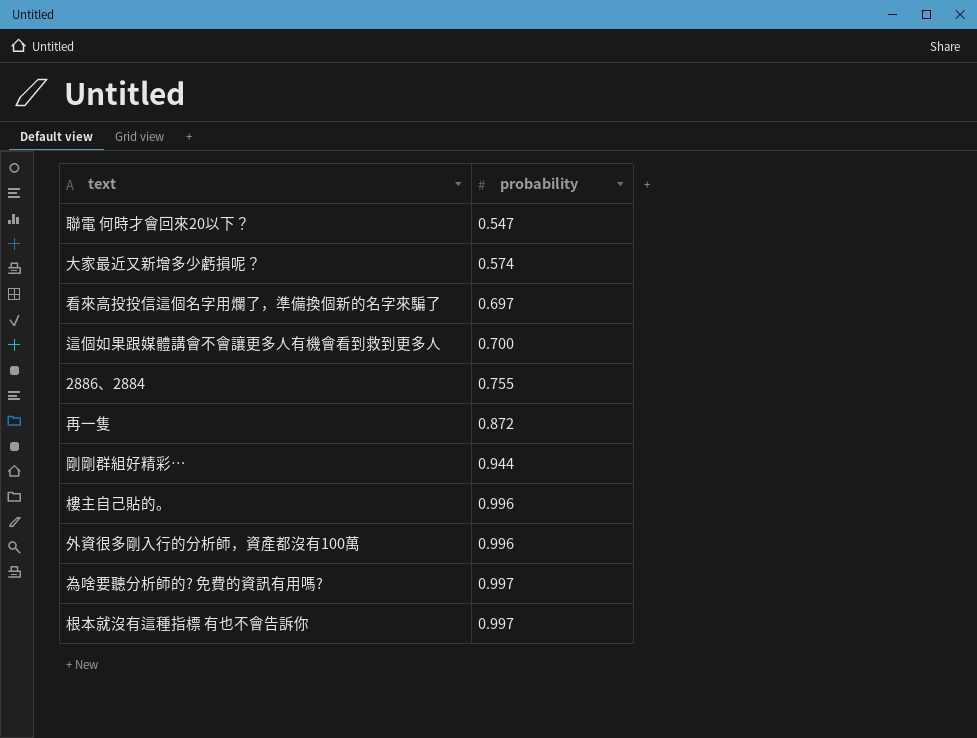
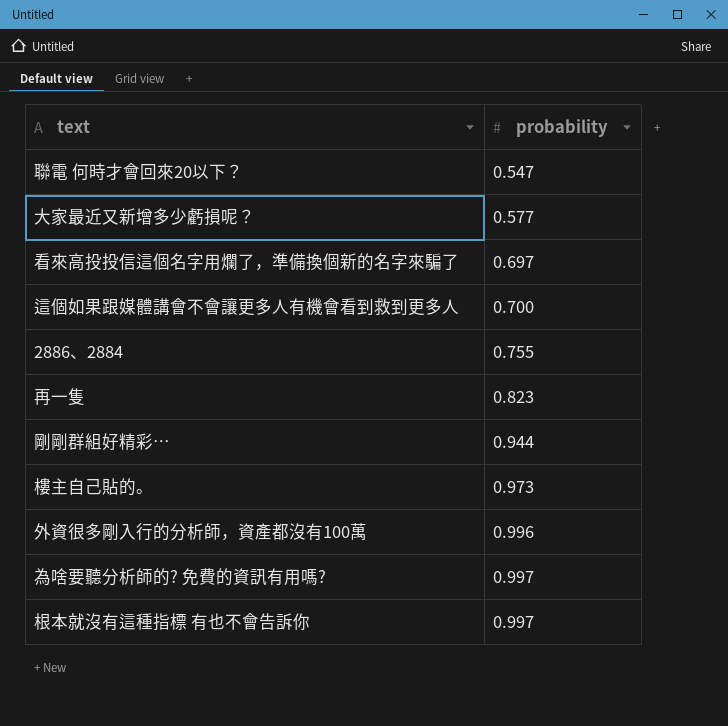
大家最近又新增多少虧損呢？ | probability: 0.574 -> 0.577
再一隻 | probability: 0.872 -> 0.823
樓主自己貼的。 | probability: 0.996 -> 0.973

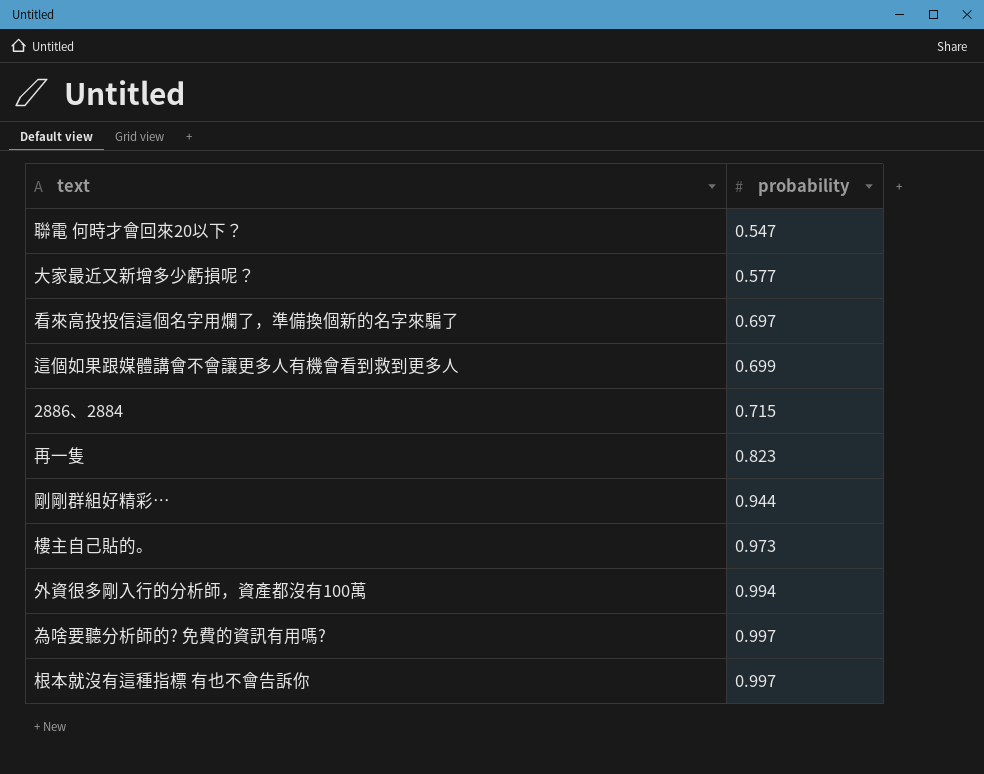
這個如果跟媒體講會不會讓更多人有機會看到救到更多人 | probability: 0.700 -> 0.699
2886、2884 | probability: 0.755 -> 0.715
外資很多剛入行的分析師，資產都沒有100萬 | probability: 0.996 -> 0.994

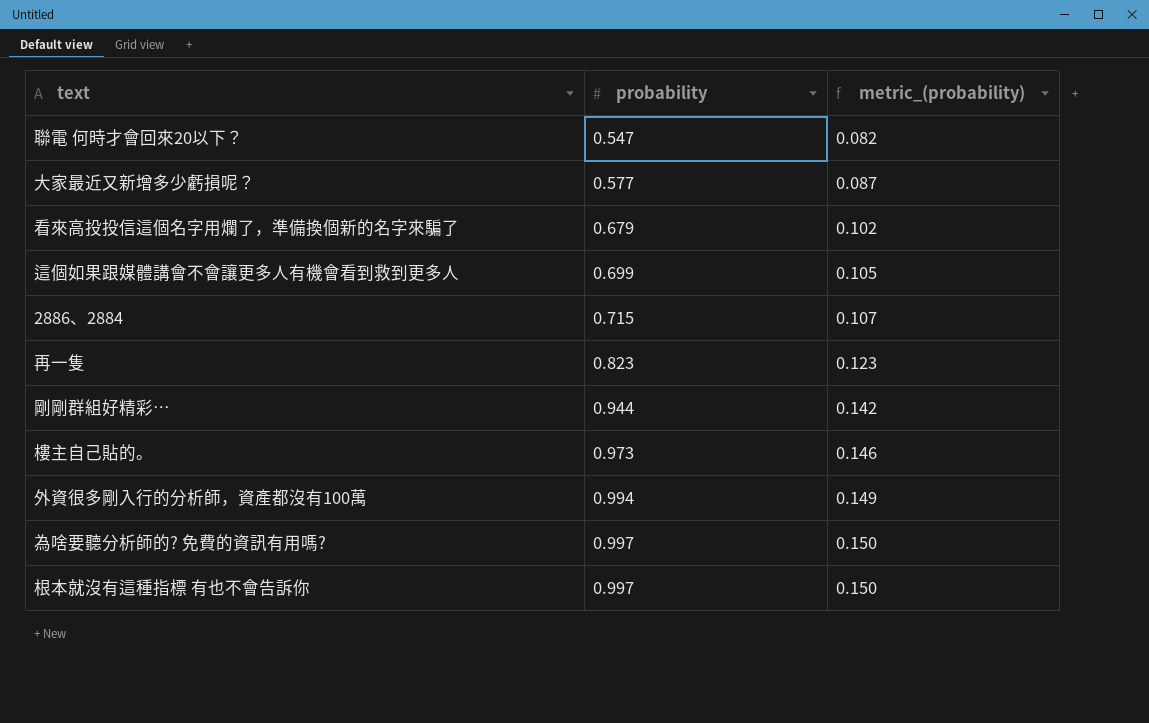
column metric_(probability) | formula: none -> [probability] * 0.15
看來高投投信這個名字用爛了，準備換個新的名字來騙了 | probability: 0.697 -> 0.679

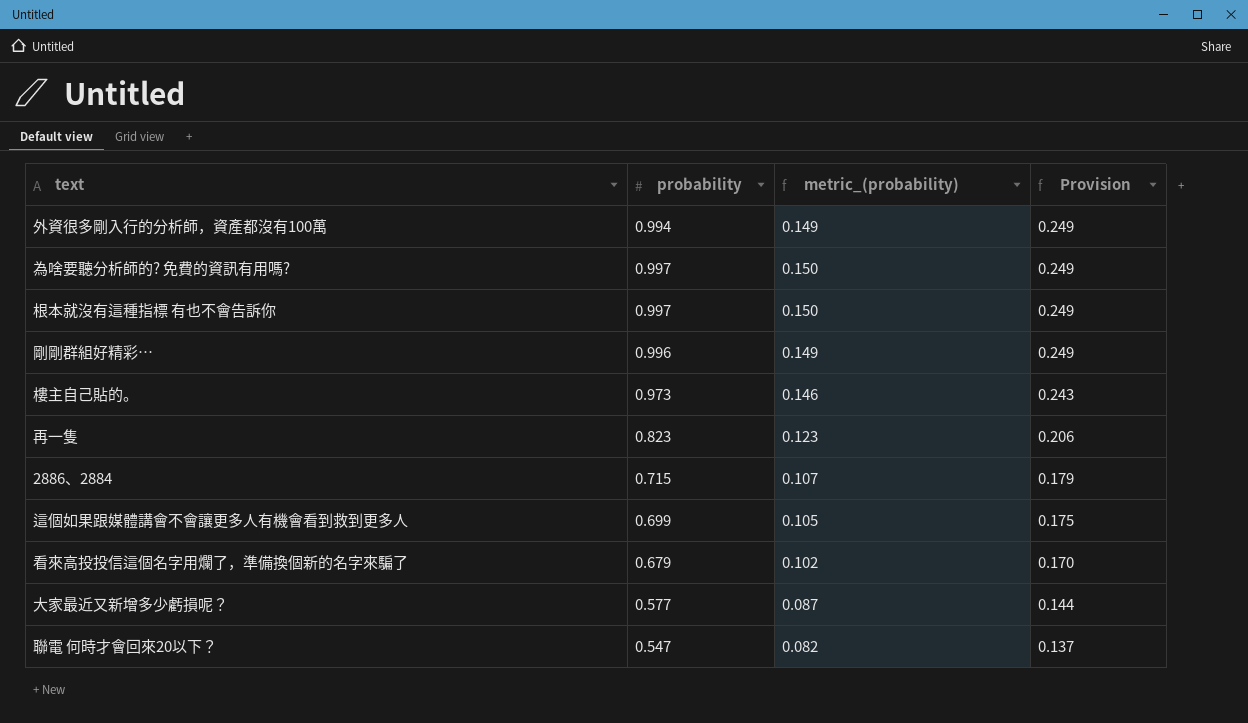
row order: probability ascending -> Provision descending
column Provision | formula: none -> [probability] * 0.25
剛剛群組好精彩⋯ | probability: 0.944 -> 0.996
剛剛群組好精彩⋯ | metric_(probability): 0.142 -> 0.149

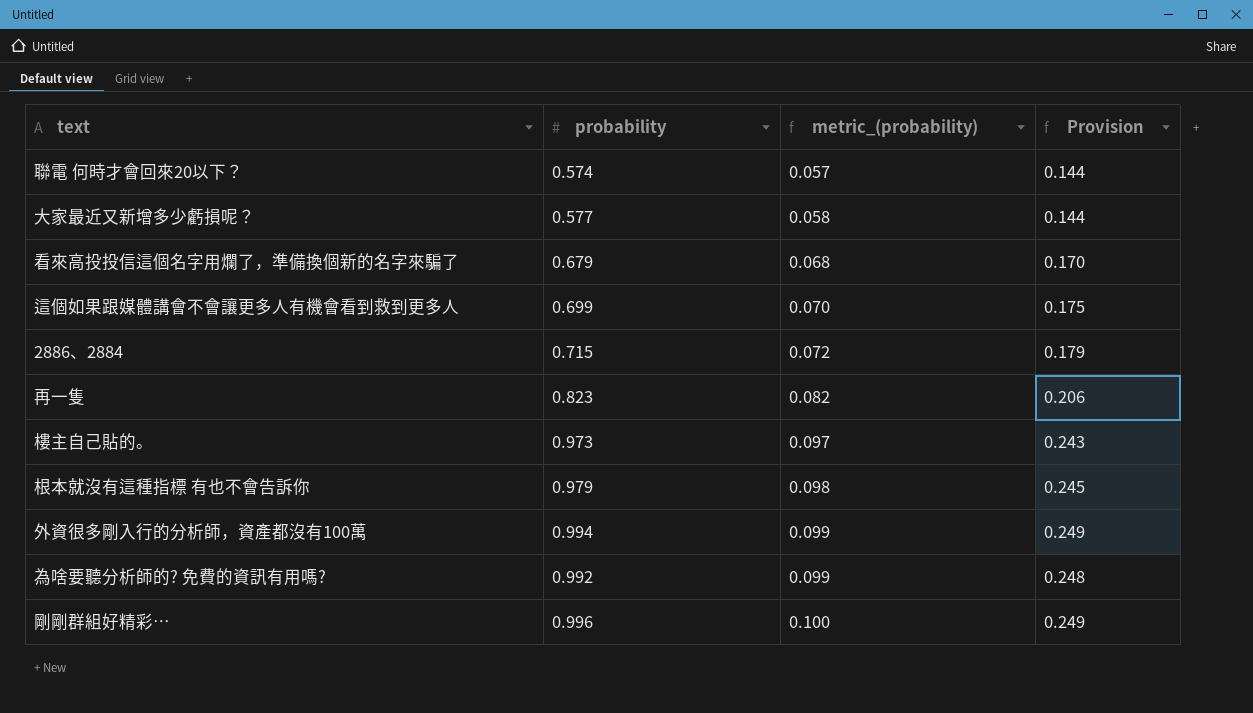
row order: Provision descending -> metric_(probability) ascending
column metric_(probability) | formula: [probability] * 0.15 -> [probability] * 0.1
聯電 何時才會回來20以下？ | probability: 0.547 -> 0.574
聯電 何時才會回來20以下？ | Provision: 0.137 -> 0.144
根本就沒有這種指標 有也不會告訴你 | probability: 0.997 -> 0.979
根本就沒有這種指標 有也不會告訴你 | Provision: 0.249 -> 0.245
為啥要聽分析師的? 免費的資訊有用嗎? | probability: 0.997 -> 0.992
為啥要聽分析師的? 免費的資訊有用嗎? | Provision: 0.249 -> 0.248

